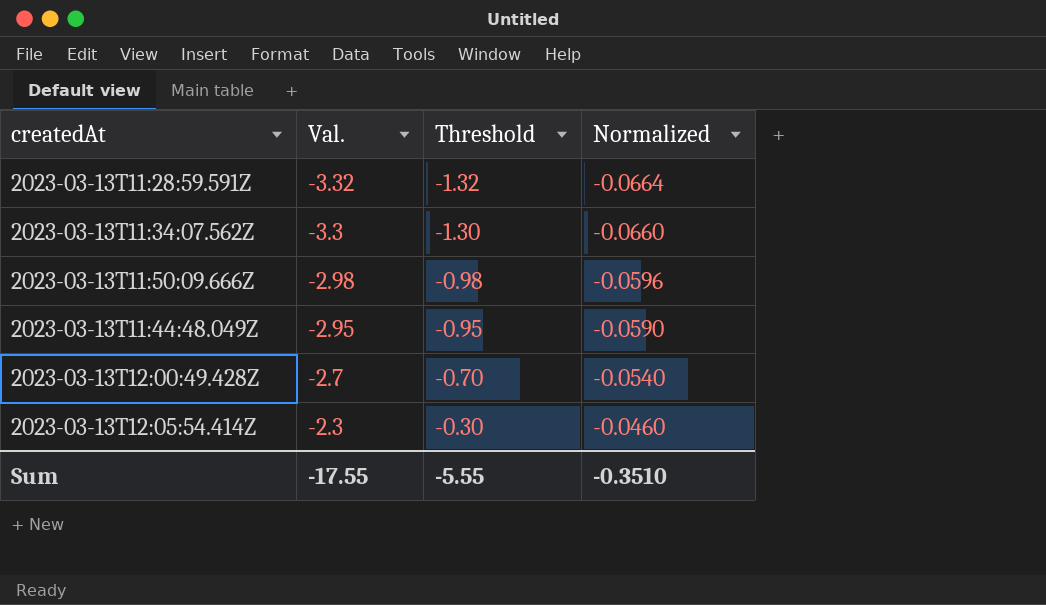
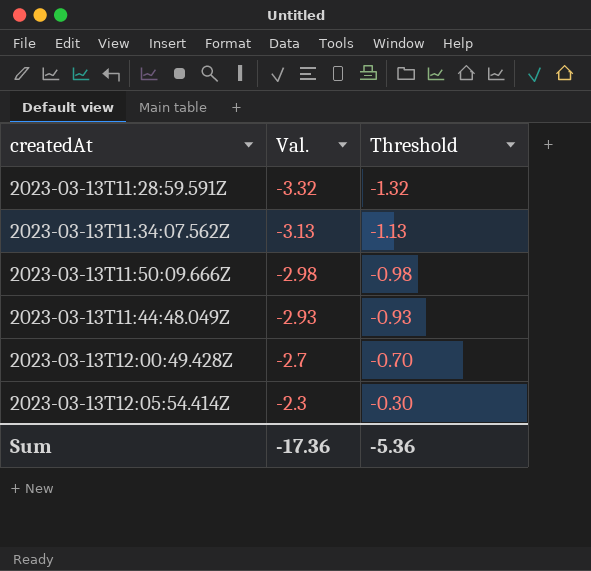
column Normalized | formula: [Val.] * 0.02 -> none
2023-03-13T11:34:07.562Z | Val.: -3.3 -> -3.13
2023-03-13T11:34:07.562Z | Threshold: -1.30 -> -1.13
2023-03-13T11:44:48.049Z | Val.: -2.95 -> -2.93
2023-03-13T11:44:48.049Z | Threshold: -0.95 -> -0.93
Sum | Val.: -17.55 -> -17.36
Sum | Threshold: -5.55 -> -5.36

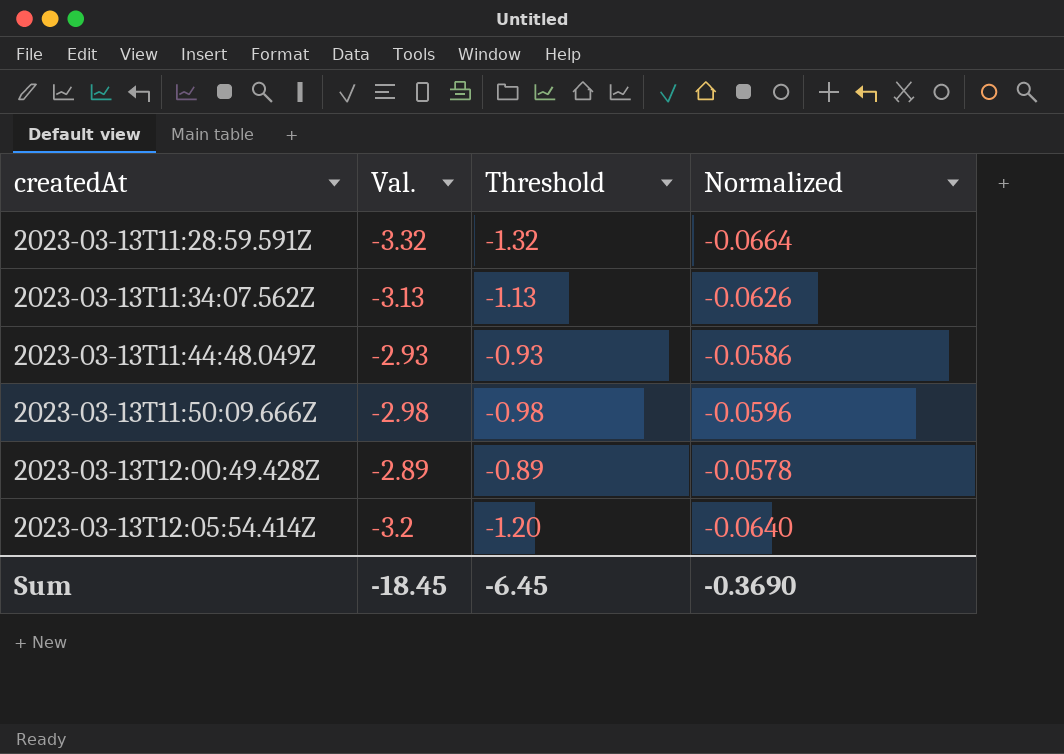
row order: Val. ascending -> createdAt ascending
column Normalized | formula: none -> [Val.] * 0.02
2023-03-13T12:00:49.428Z | Val.: -2.7 -> -2.89
2023-03-13T12:00:49.428Z | Threshold: -0.70 -> -0.89
2023-03-13T12:05:54.414Z | Val.: -2.3 -> -3.2
2023-03-13T12:05:54.414Z | Threshold: -0.30 -> -1.20
Sum | Val.: -17.36 -> -18.45
Sum | Threshold: -5.36 -> -6.45

